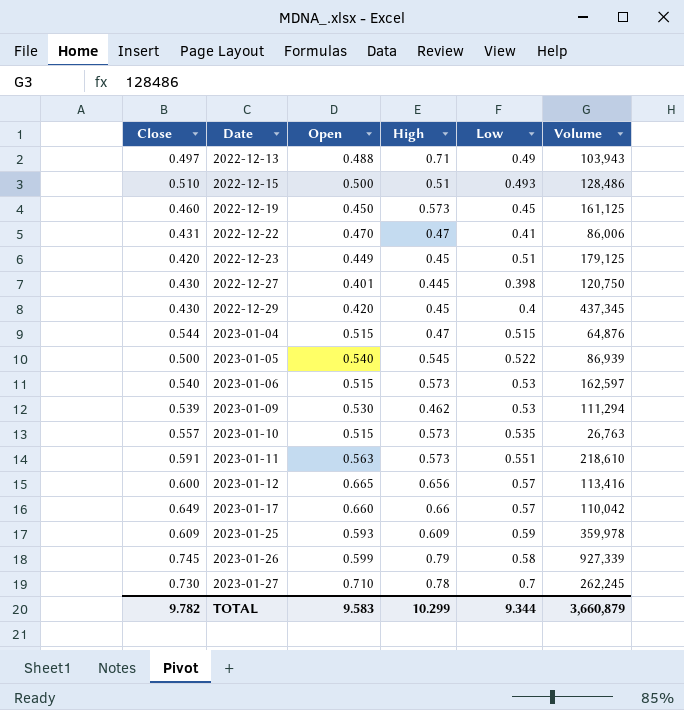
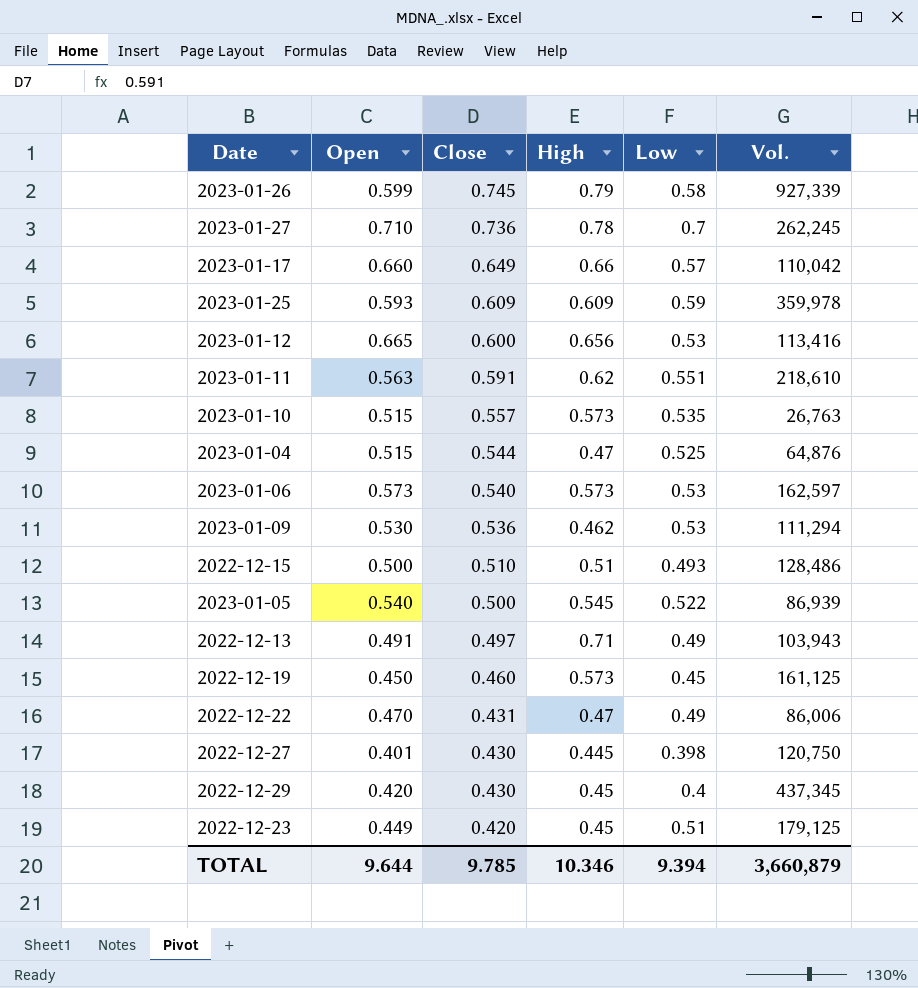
row order: Date ascending -> Close descending
column Close | position: 1 -> 3
column name: Volume -> Vol.
2023-01-27 | Close: 0.730 -> 0.736
2023-01-12 | Low: 0.57 -> 0.53
2023-01-11 | High: 0.573 -> 0.62
2023-01-04 | Low: 0.515 -> 0.525
2023-01-06 | Open: 0.515 -> 0.573
2023-01-09 | Close: 0.539 -> 0.536
2022-12-13 | Open: 0.488 -> 0.491
2022-12-22 | Low: 0.41 -> 0.49
TOTAL | Open: 9.583 -> 9.644
TOTAL | Close: 9.782 -> 9.785
TOTAL | High: 10.299 -> 10.346
TOTAL | Low: 9.344 -> 9.394

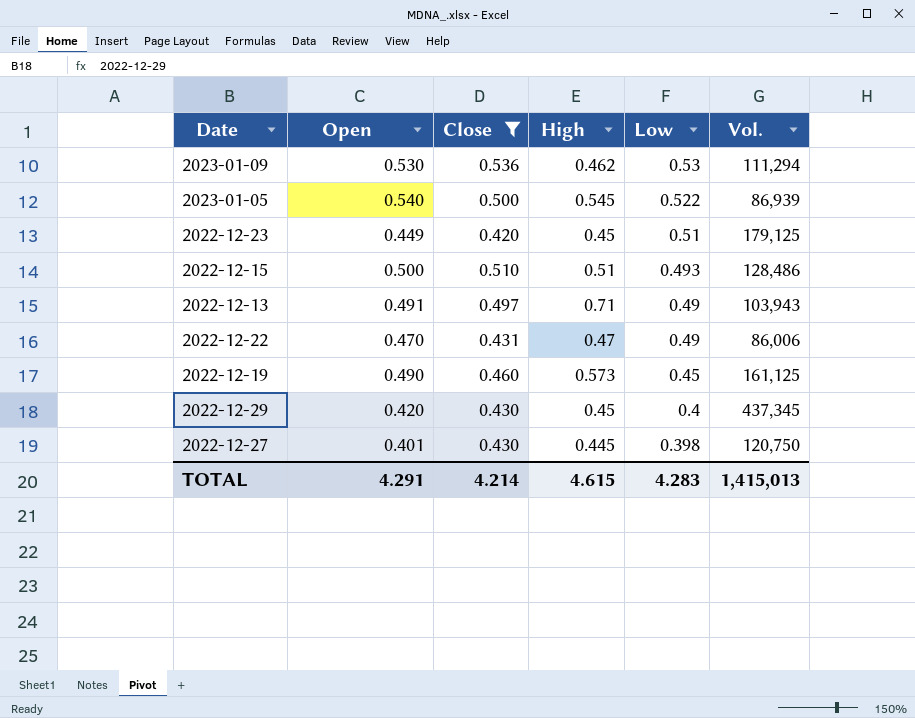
filter: none -> Close <= 0.536
row order: Close descending -> Low descending
2022-12-19 | Open: 0.450 -> 0.490
TOTAL | Open: 9.644 -> 4.291
TOTAL | Close: 9.785 -> 4.214
TOTAL | High: 10.346 -> 4.615
TOTAL | Low: 9.394 -> 4.283
TOTAL | Vol.: 3,660,879 -> 1,415,013

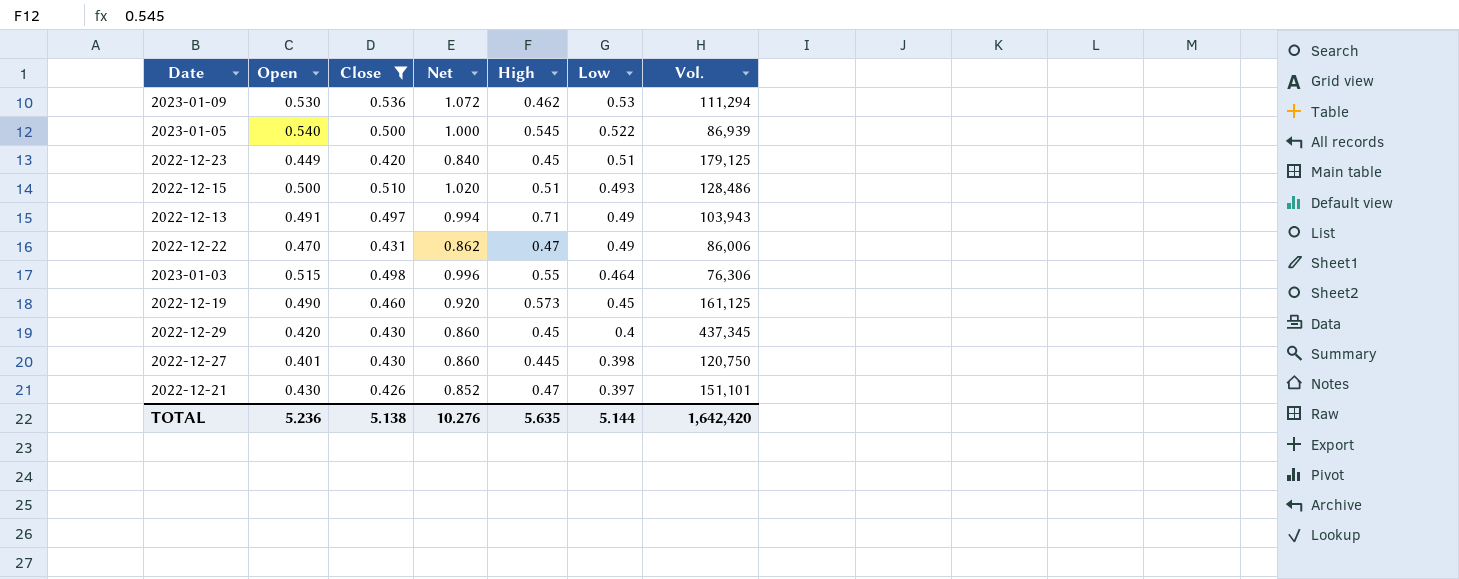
column Net | formula: none -> [Close] * 2
row 2023-01-03: none -> 0.515 | 0.498 | 0.996 | 0.55 | 0.464 | 76,306
row 2022-12-21: none -> 0.430 | 0.426 | 0.852 | 0.47 | 0.397 | 151,101
TOTAL | Open: 4.291 -> 5.236
TOTAL | Close: 4.214 -> 5.138
TOTAL | High: 4.615 -> 5.635
TOTAL | Low: 4.283 -> 5.144
TOTAL | Vol.: 1,415,013 -> 1,642,420

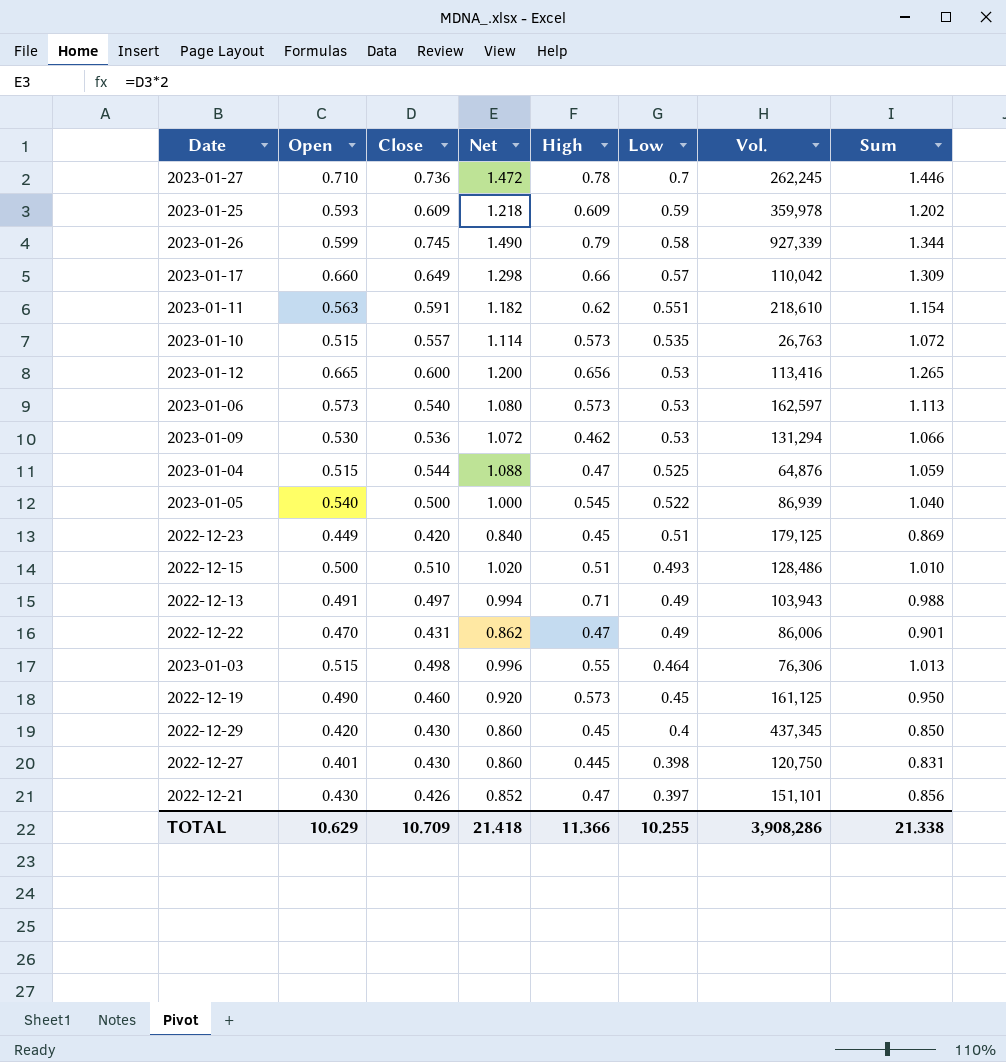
filter: Close <= 0.536 -> none
column Sum | formula: none -> [Open] + [Close]
2023-01-09 | Vol.: 111,294 -> 131,294
TOTAL | Open: 5.236 -> 10.629
TOTAL | Close: 5.138 -> 10.709
TOTAL | Net: 10.276 -> 21.418
TOTAL | High: 5.635 -> 11.366
TOTAL | Low: 5.144 -> 10.255
TOTAL | Vol.: 1,642,420 -> 3,908,286

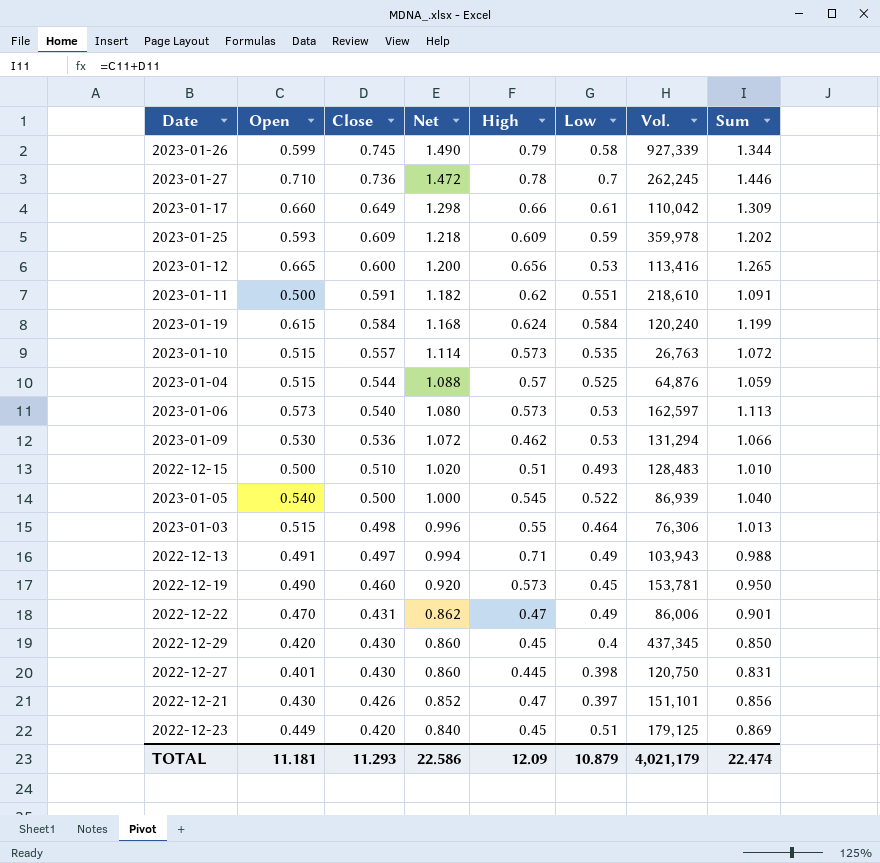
row order: Low descending -> Close descending
2023-01-17 | Low: 0.57 -> 0.61
2023-01-11 | Open: 0.563 -> 0.500
2023-01-11 | Sum: 1.154 -> 1.091
row 2023-01-19: none -> 0.615 | 0.584 | 1.168 | 0.624 | 0.584 | 120,240 | 1.199
2023-01-04 | High: 0.47 -> 0.57
2022-12-15 | Vol.: 128,486 -> 128,483
2022-12-19 | Vol.: 161,125 -> 153,781
TOTAL | Open: 10.629 -> 11.181
TOTAL | Close: 10.709 -> 11.293
TOTAL | Net: 21.418 -> 22.586
TOTAL | High: 11.366 -> 12.09
TOTAL | Low: 10.255 -> 10.879
TOTAL | Vol.: 3,908,286 -> 4,021,179
TOTAL | Sum: 21.338 -> 22.474

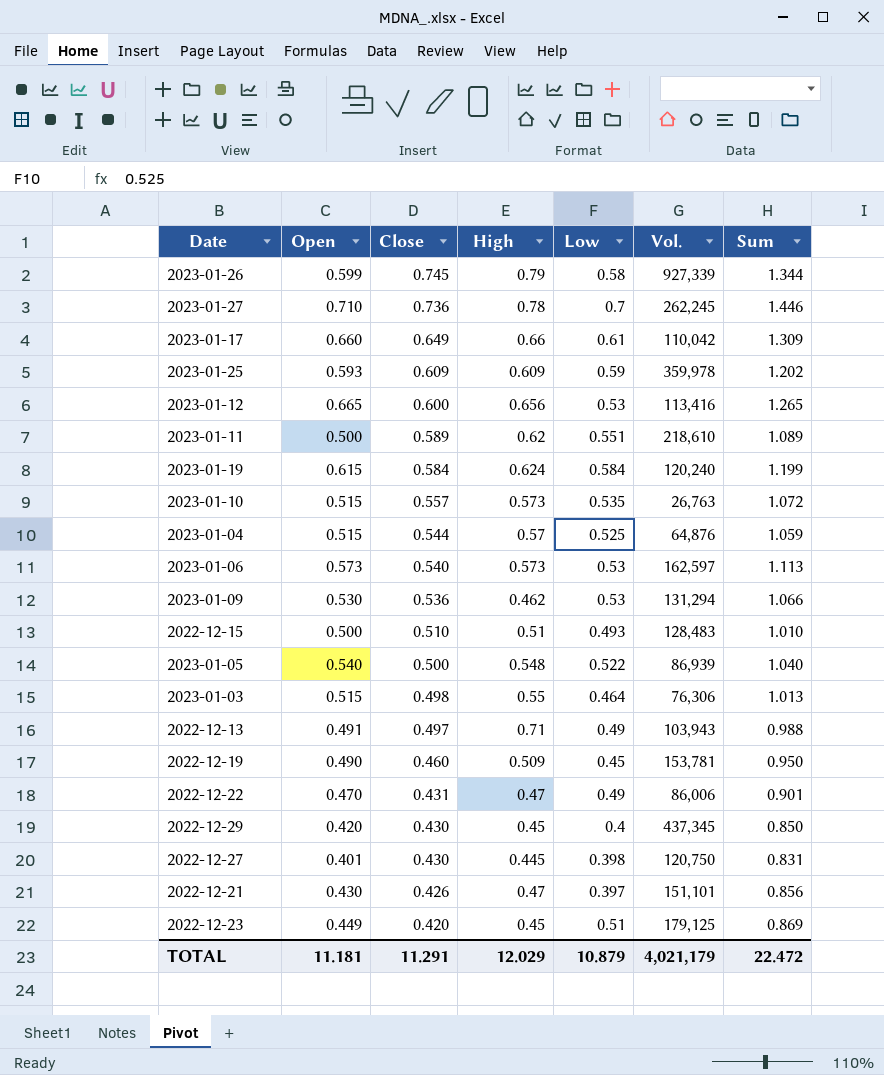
column Net | formula: [Close] * 2 -> none
2023-01-11 | Close: 0.591 -> 0.589
2023-01-11 | Sum: 1.091 -> 1.089
2023-01-05 | High: 0.545 -> 0.548
2022-12-19 | High: 0.573 -> 0.509
TOTAL | Close: 11.293 -> 11.291
TOTAL | High: 12.09 -> 12.029
TOTAL | Sum: 22.474 -> 22.472

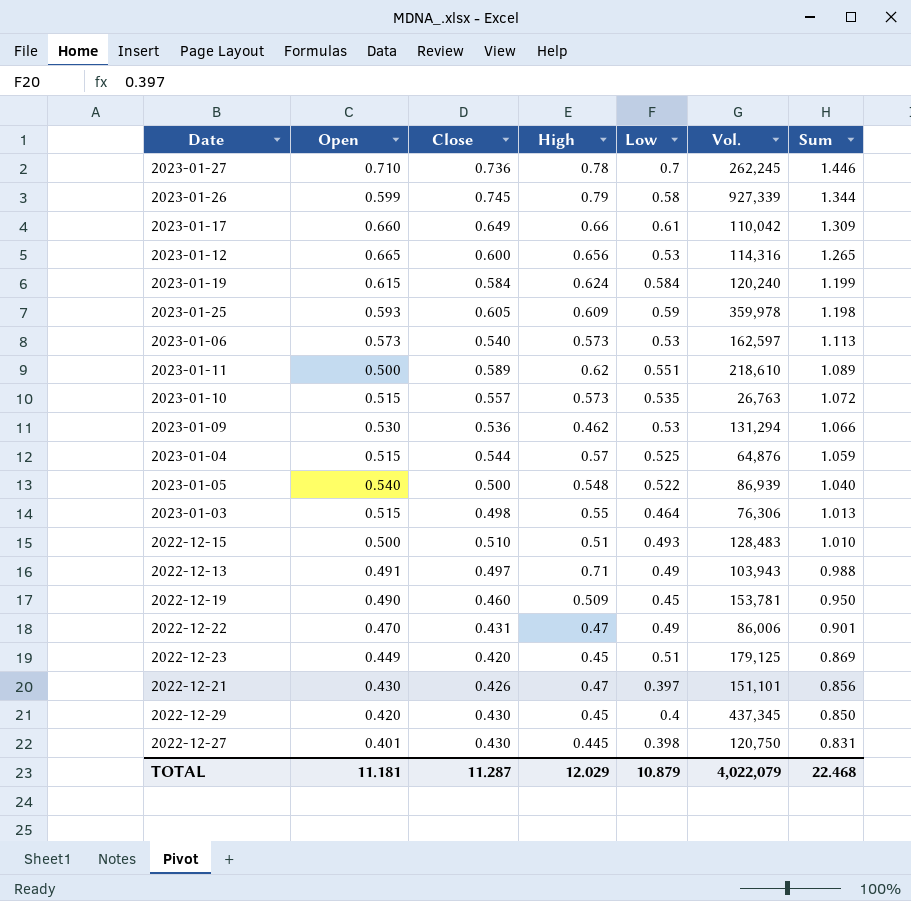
row order: Close descending -> Sum descending
2023-01-12 | Vol.: 113,416 -> 114,316
2023-01-25 | Close: 0.609 -> 0.605
2023-01-25 | Sum: 1.202 -> 1.198
TOTAL | Close: 11.291 -> 11.287
TOTAL | Vol.: 4,021,179 -> 4,022,079
TOTAL | Sum: 22.472 -> 22.468

